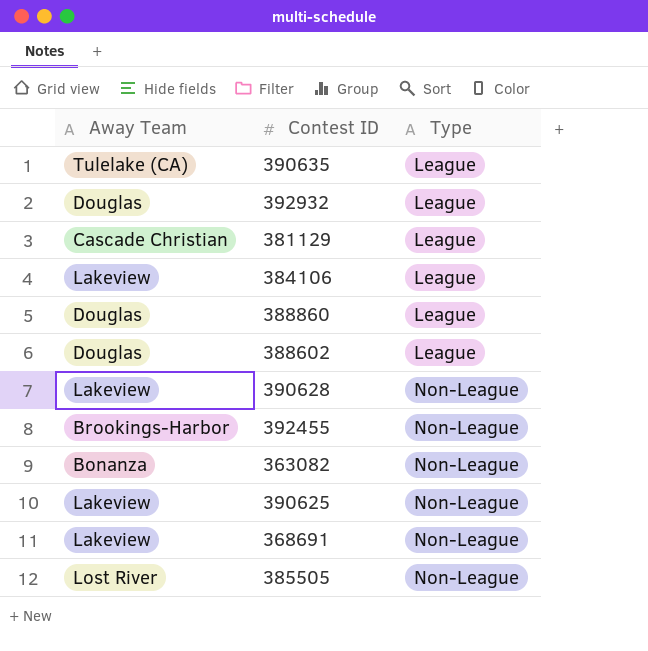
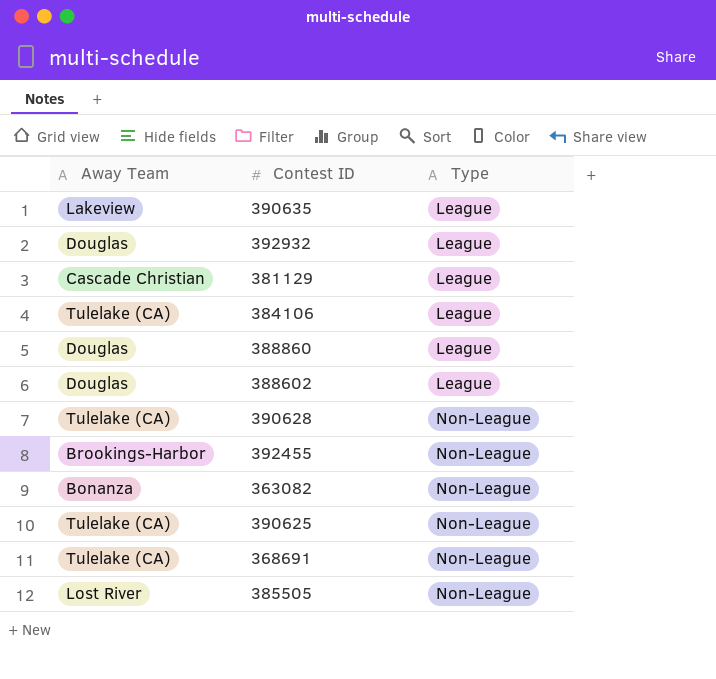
390635 | Away Team: Tulelake (CA) -> Lakeview
384106 | Away Team: Lakeview -> Tulelake (CA)
390628 | Away Team: Lakeview -> Tulelake (CA)
390625 | Away Team: Lakeview -> Tulelake (CA)
368691 | Away Team: Lakeview -> Tulelake (CA)

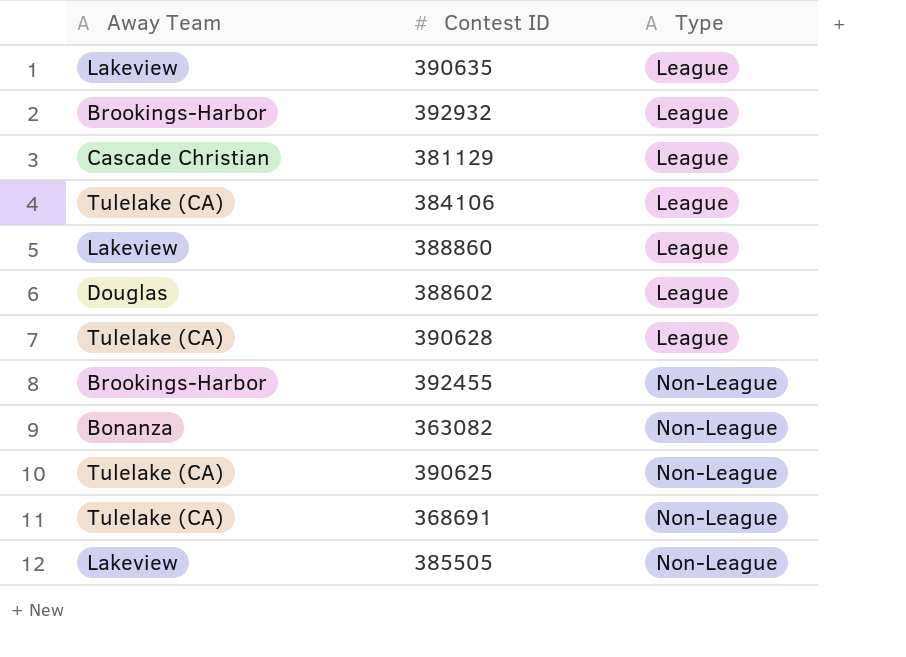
392932 | Away Team: Douglas -> Brookings-Harbor
388860 | Away Team: Douglas -> Lakeview
390628 | Type: Non-League -> League
385505 | Away Team: Lost River -> Lakeview

